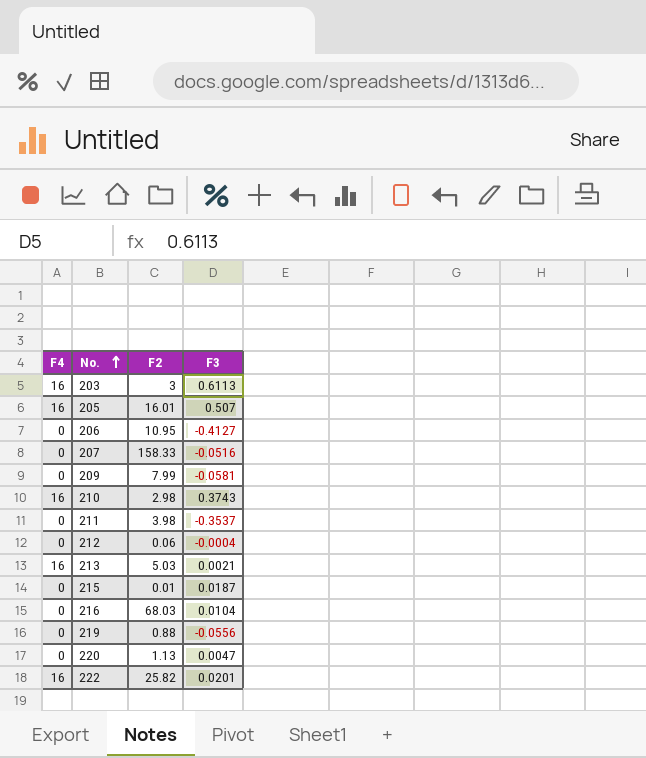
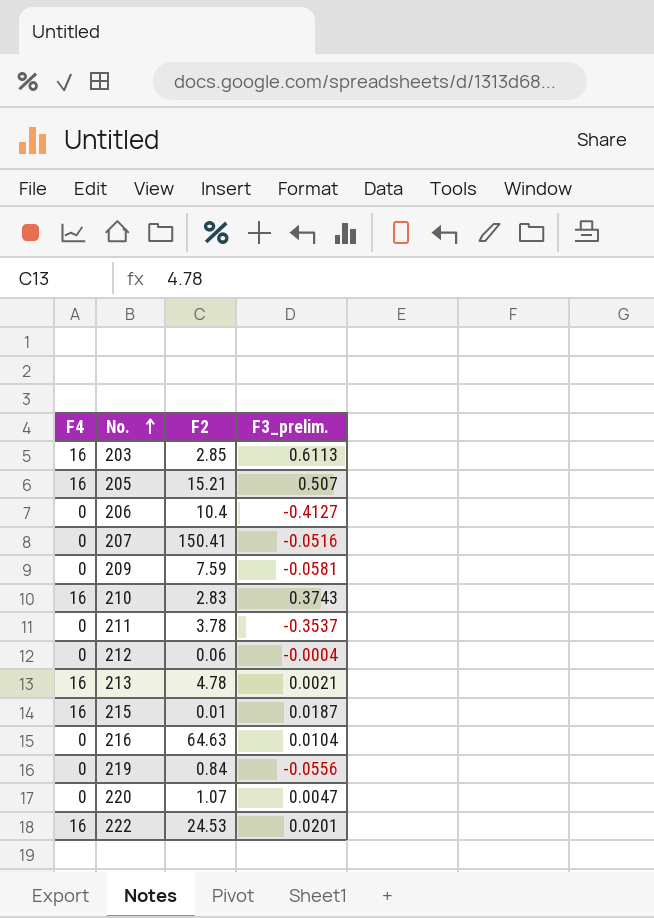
column name: F3 -> F3_prelim.
203 | F2: 3 -> 2.85
205 | F2: 16.01 -> 15.21
206 | F2: 10.95 -> 10.4
207 | F2: 158.33 -> 150.41
209 | F2: 7.99 -> 7.59
210 | F2: 2.98 -> 2.83
211 | F2: 3.98 -> 3.78
213 | F2: 5.03 -> 4.78
215 | F4: 0 -> 16
216 | F2: 68.03 -> 64.63
219 | F2: 0.88 -> 0.84
220 | F2: 1.13 -> 1.07
222 | F2: 25.82 -> 24.53

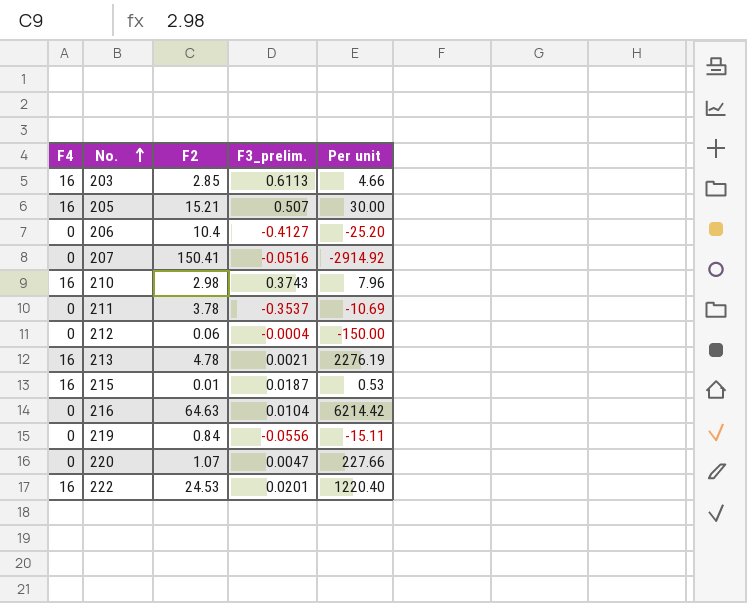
column Per unit | formula: none -> [F2] / [F3_prelim.]
row 209: 0 | 7.59 | -0.0581 -> none
210 | F2: 2.83 -> 2.98

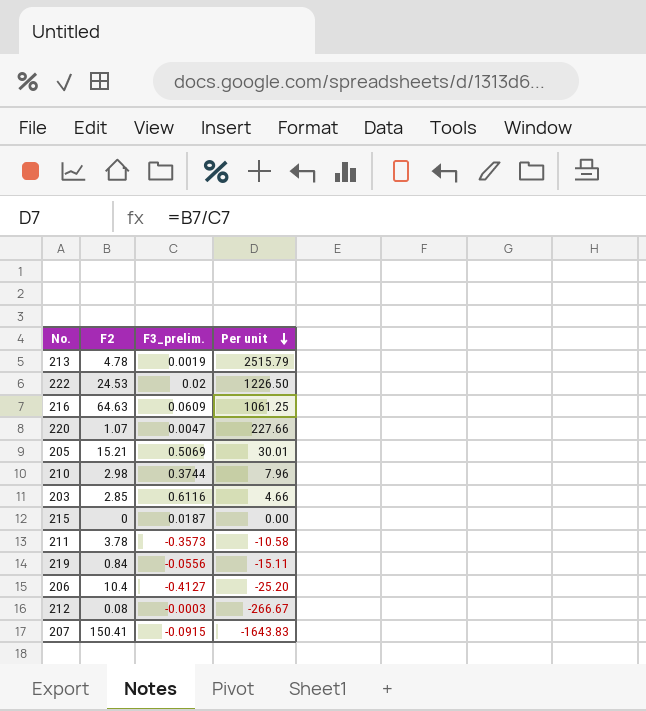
row order: No. ascending -> Per unit descending
column F4 | position: 1 -> none
213 | F3_prelim.: 0.0021 -> 0.0019
213 | Per unit: 2276.19 -> 2515.79
222 | F3_prelim.: 0.0201 -> 0.02
222 | Per unit: 1220.40 -> 1226.50
216 | F3_prelim.: 0.0104 -> 0.0609
216 | Per unit: 6214.42 -> 1061.25
205 | F3_prelim.: 0.507 -> 0.5069
205 | Per unit: 30.00 -> 30.01
210 | F3_prelim.: 0.3743 -> 0.3744
203 | F3_prelim.: 0.6113 -> 0.6116
215 | F2: 0.01 -> 0
215 | Per unit: 0.53 -> 0.00
211 | F3_prelim.: -0.3537 -> -0.3573
211 | Per unit: -10.69 -> -10.58
212 | F2: 0.06 -> 0.08
212 | F3_prelim.: -0.0004 -> -0.0003
212 | Per unit: -150.00 -> -266.67
207 | F3_prelim.: -0.0516 -> -0.0915
207 | Per unit: -2914.92 -> -1643.83

